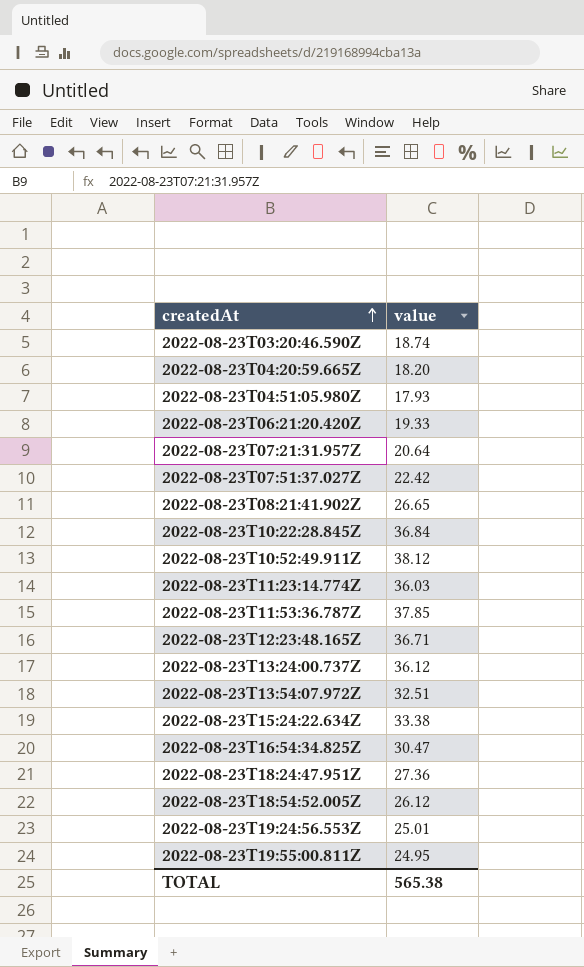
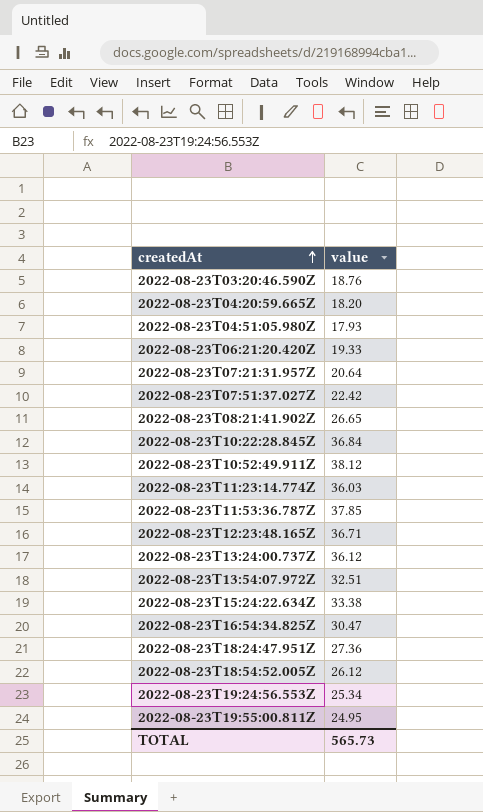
2022-08-23T03:20:46.590Z | value: 18.74 -> 18.76
2022-08-23T19:24:56.553Z | value: 25.01 -> 25.34
TOTAL | value: 565.38 -> 565.73

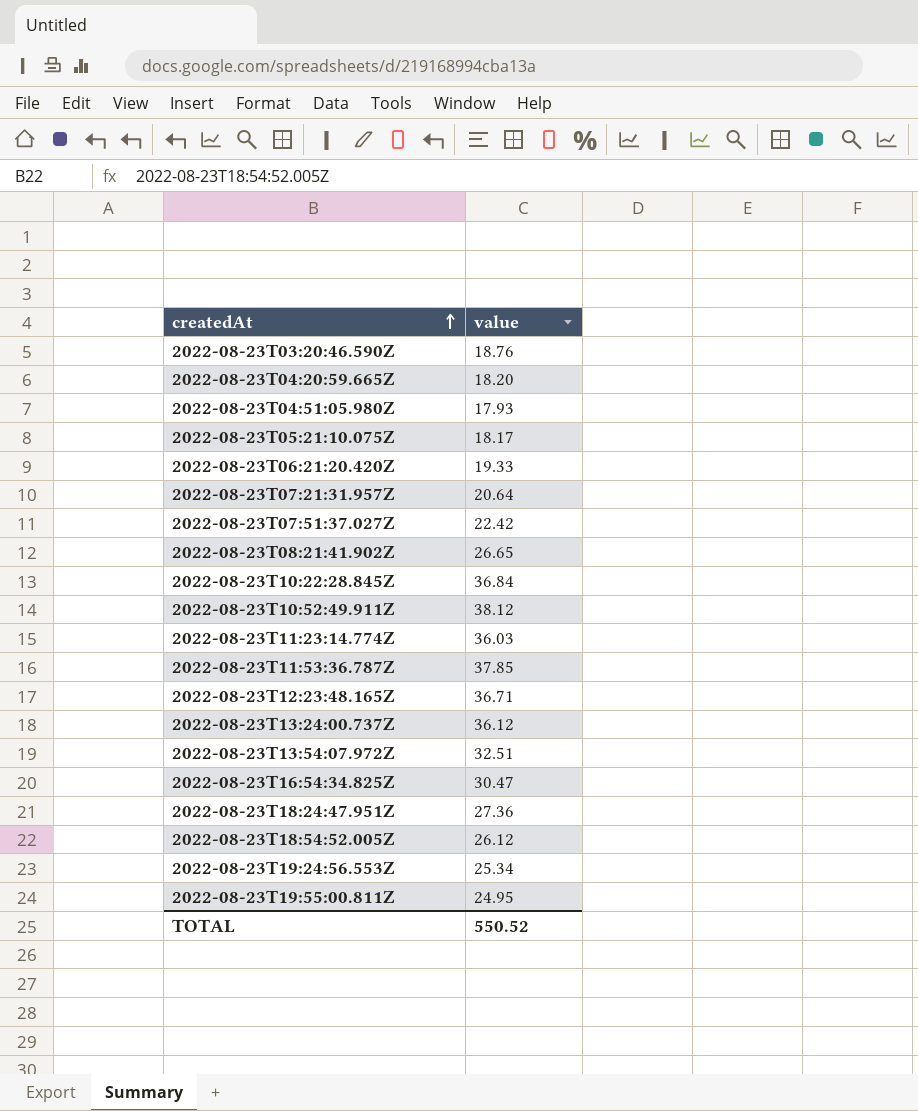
row 2022-08-23T15:24:22.634Z: 33.38 -> none
row 2022-08-23T05:21:10.075Z: none -> 18.17
TOTAL | value: 565.73 -> 550.52

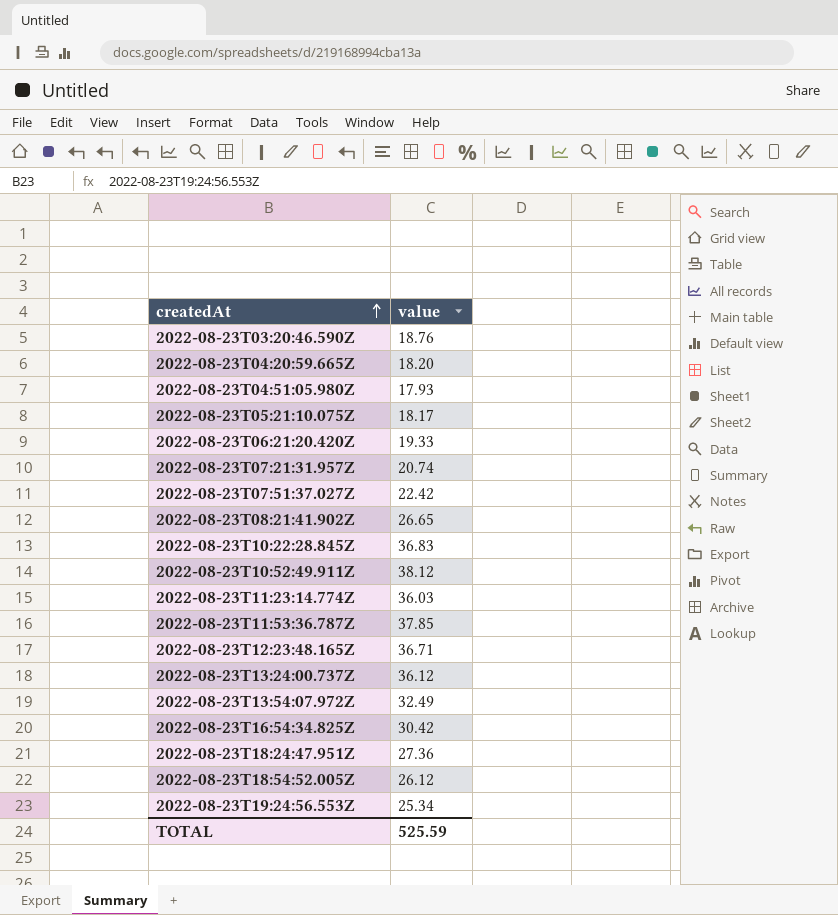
row 2022-08-23T19:55:00.811Z: 24.95 -> none
2022-08-23T07:21:31.957Z | value: 20.64 -> 20.74
2022-08-23T10:22:28.845Z | value: 36.84 -> 36.83
2022-08-23T13:54:07.972Z | value: 32.51 -> 32.49
2022-08-23T16:54:34.825Z | value: 30.47 -> 30.42
TOTAL | value: 550.52 -> 525.59

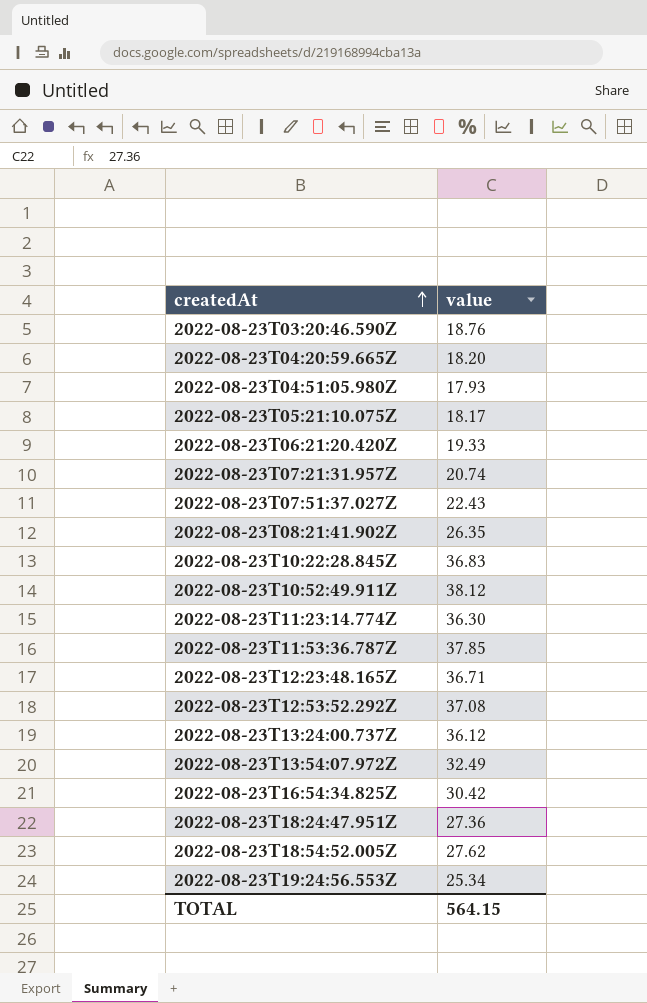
2022-08-23T07:51:37.027Z | value: 22.42 -> 22.43
2022-08-23T08:21:41.902Z | value: 26.65 -> 26.35
2022-08-23T11:23:14.774Z | value: 36.03 -> 36.30
row 2022-08-23T12:53:52.292Z: none -> 37.08
2022-08-23T18:54:52.005Z | value: 26.12 -> 27.62
TOTAL | value: 525.59 -> 564.15

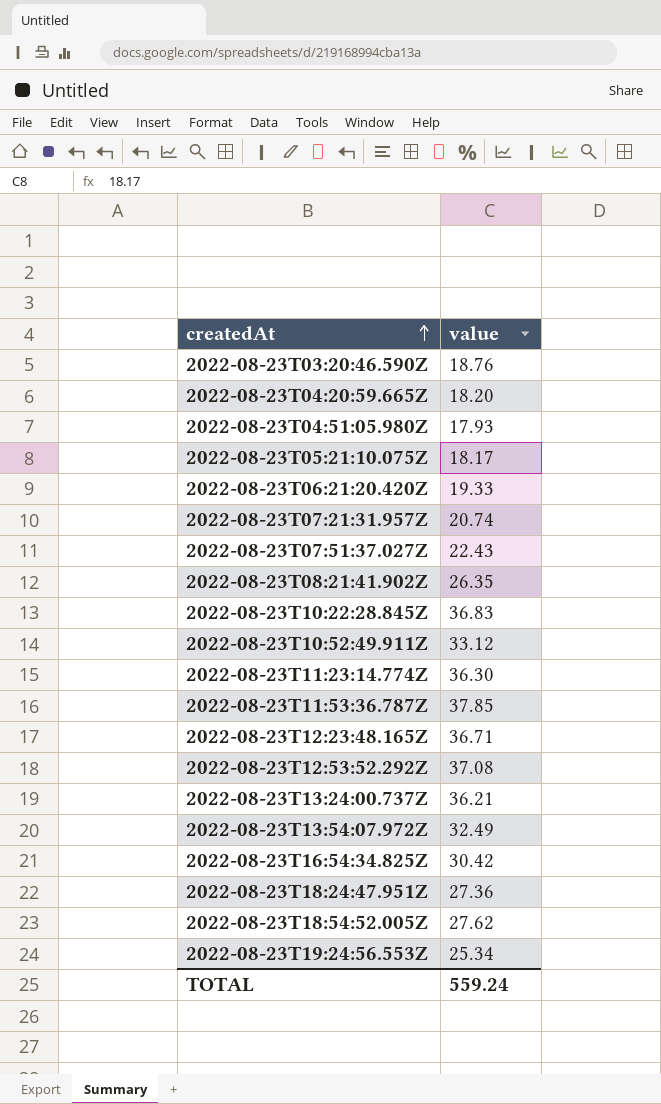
2022-08-23T10:52:49.911Z | value: 38.12 -> 33.12
2022-08-23T13:24:00.737Z | value: 36.12 -> 36.21
TOTAL | value: 564.15 -> 559.24

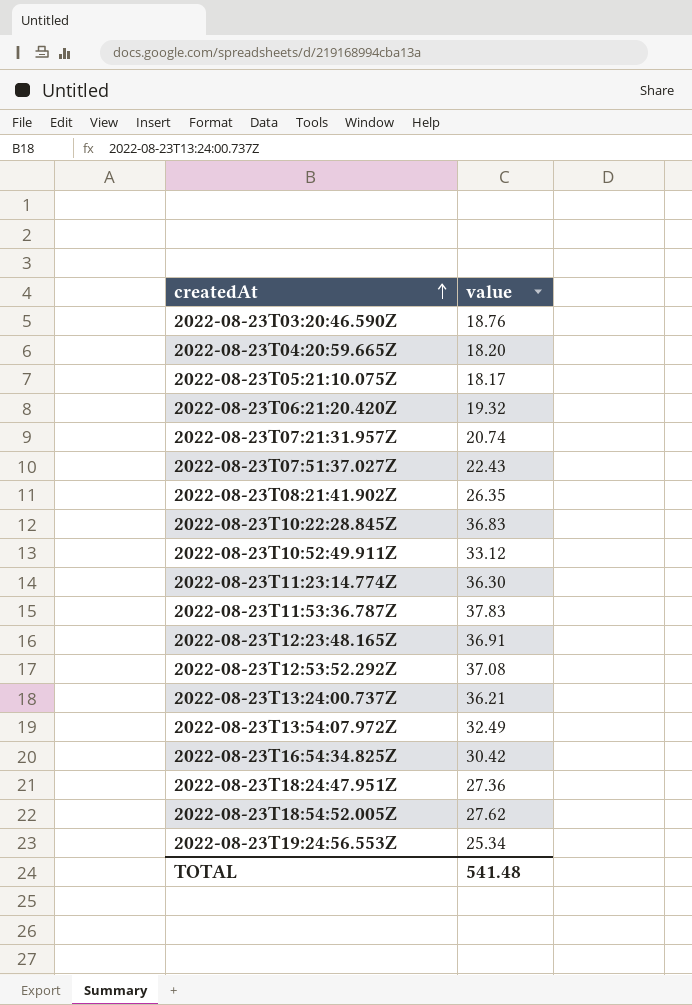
row 2022-08-23T04:51:05.980Z: 17.93 -> none
2022-08-23T06:21:20.420Z | value: 19.33 -> 19.32
2022-08-23T11:53:36.787Z | value: 37.85 -> 37.83
2022-08-23T12:23:48.165Z | value: 36.71 -> 36.91
TOTAL | value: 559.24 -> 541.48

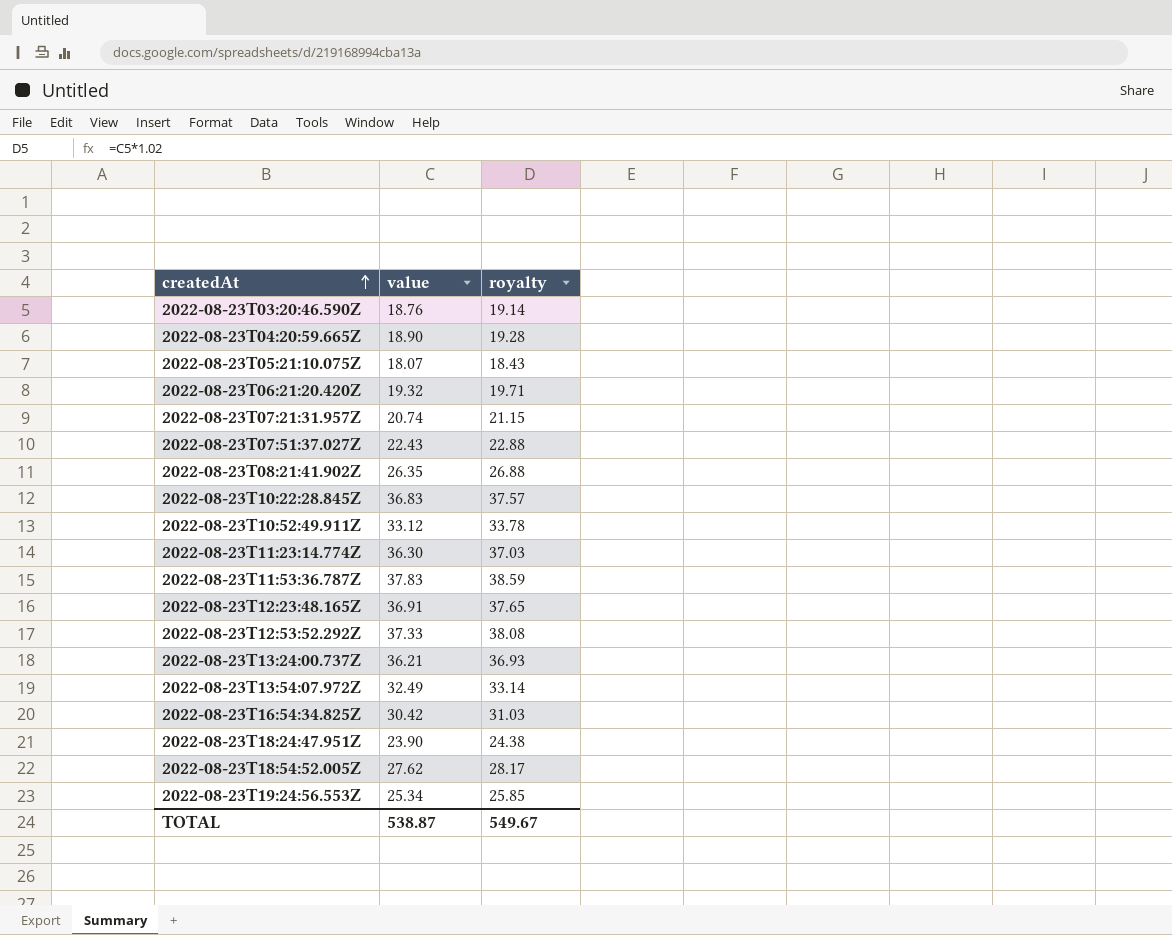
column royalty | formula: none -> [value] * 1.02
2022-08-23T04:20:59.665Z | value: 18.20 -> 18.90
2022-08-23T05:21:10.075Z | value: 18.17 -> 18.07
2022-08-23T12:53:52.292Z | value: 37.08 -> 37.33
2022-08-23T18:24:47.951Z | value: 27.36 -> 23.90
TOTAL | value: 541.48 -> 538.87

